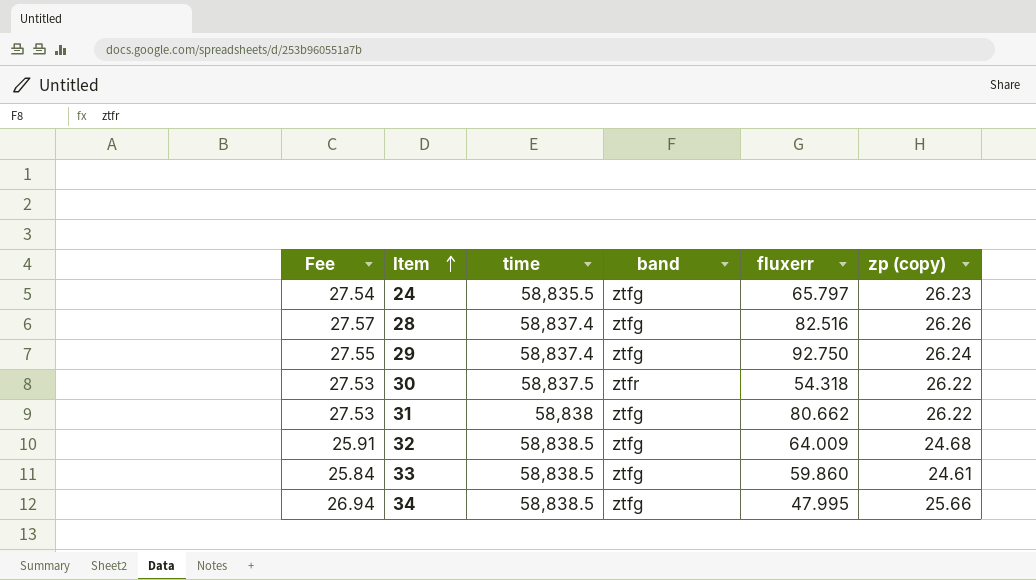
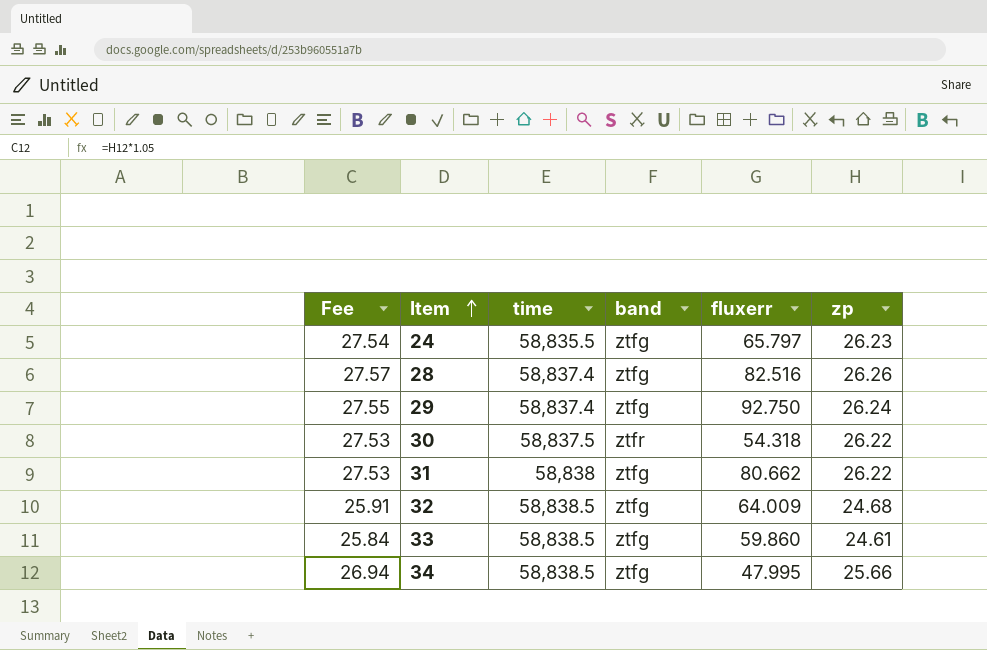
column name: zp (copy) -> zp

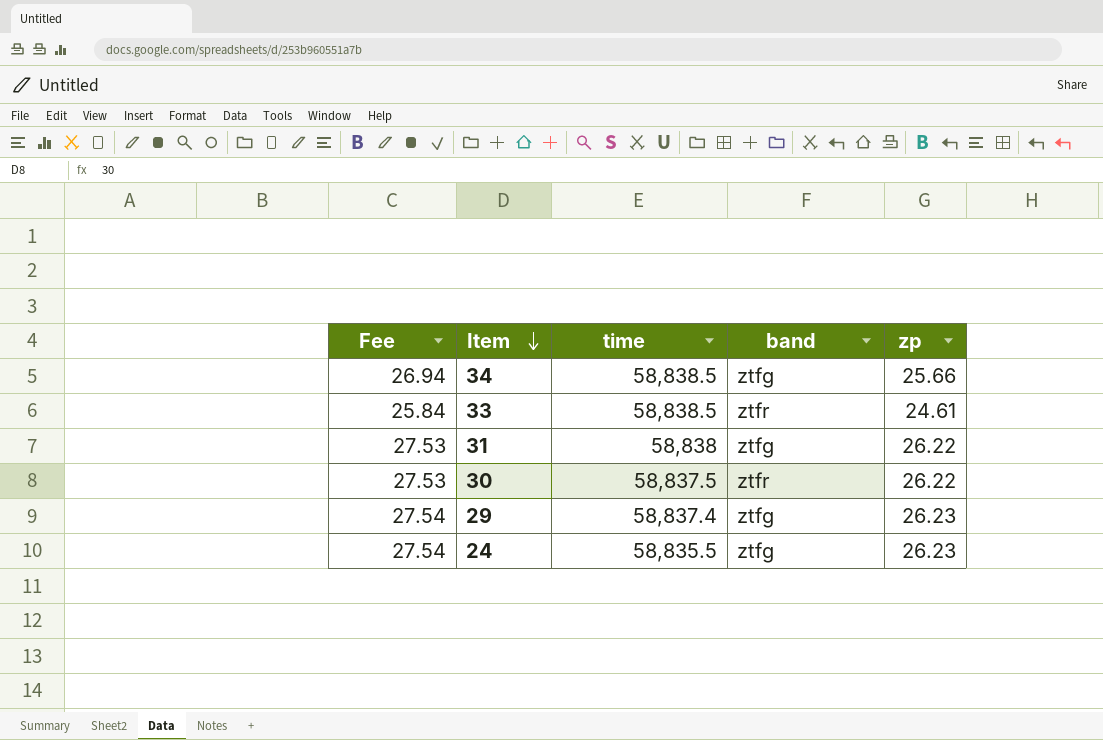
row order: Item ascending -> Item descending
column fluxerr | position: 5 -> none
row 28: 27.57 | 58,837.4 | ztfg | 82.516 | 26.26 -> none
row 32: 25.91 | 58,838.5 | ztfg | 64.009 | 24.68 -> none
33 | band: ztfg -> ztfr
29 | Fee: 27.55 -> 27.54
29 | zp: 26.24 -> 26.23

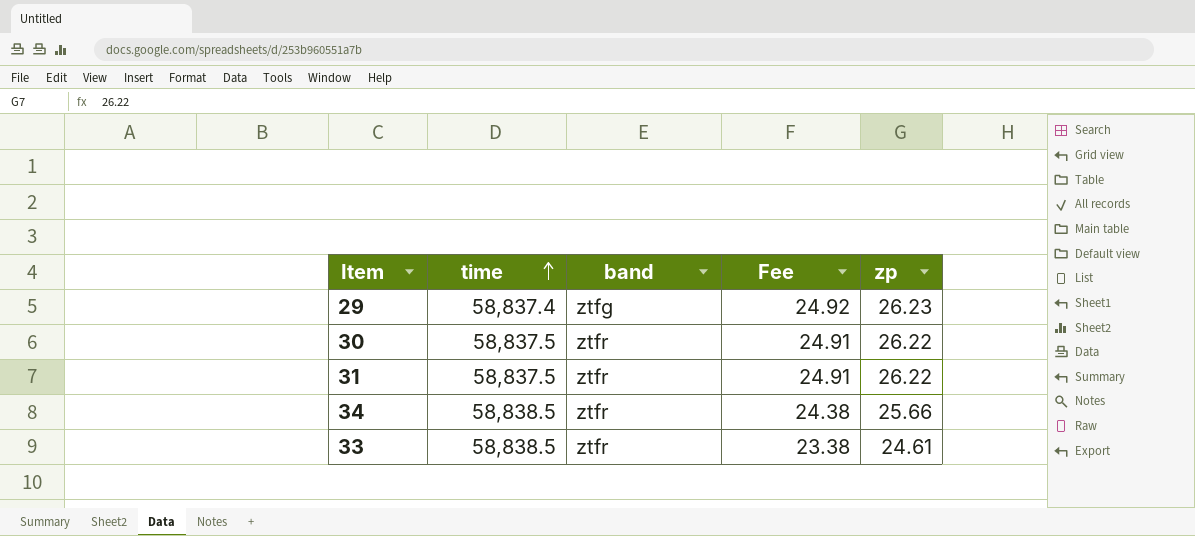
row order: Item descending -> time ascending
column Fee | formula: [zp] * 1.05 -> [zp] * 0.95
column Fee | position: 1 -> 4
row 24: 27.54 | 58,835.5 | ztfg | 26.23 -> none
31 | time: 58,838 -> 58,837.5
31 | band: ztfg -> ztfr
34 | band: ztfg -> ztfr

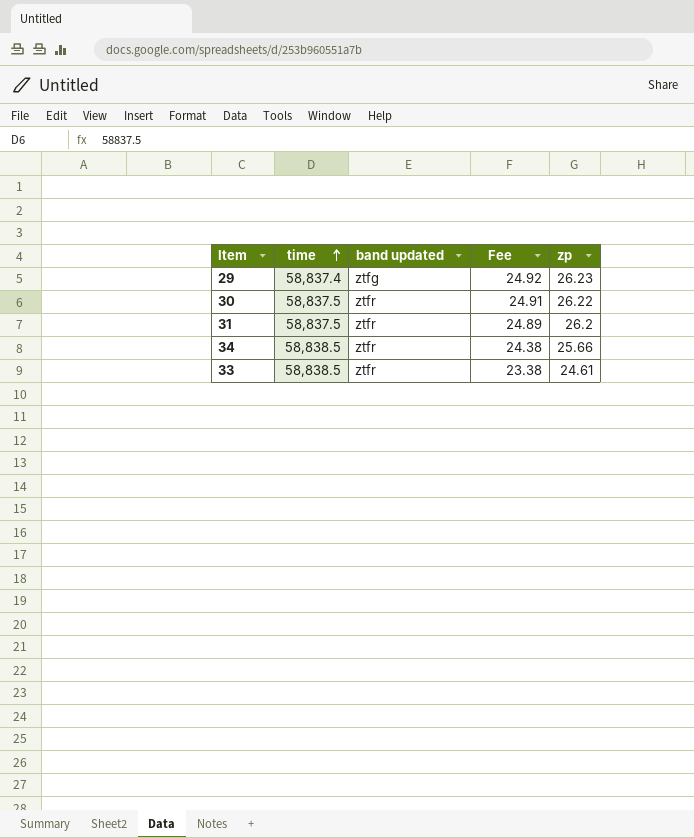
column name: band -> band updated
31 | Fee: 24.91 -> 24.89
31 | zp: 26.22 -> 26.2

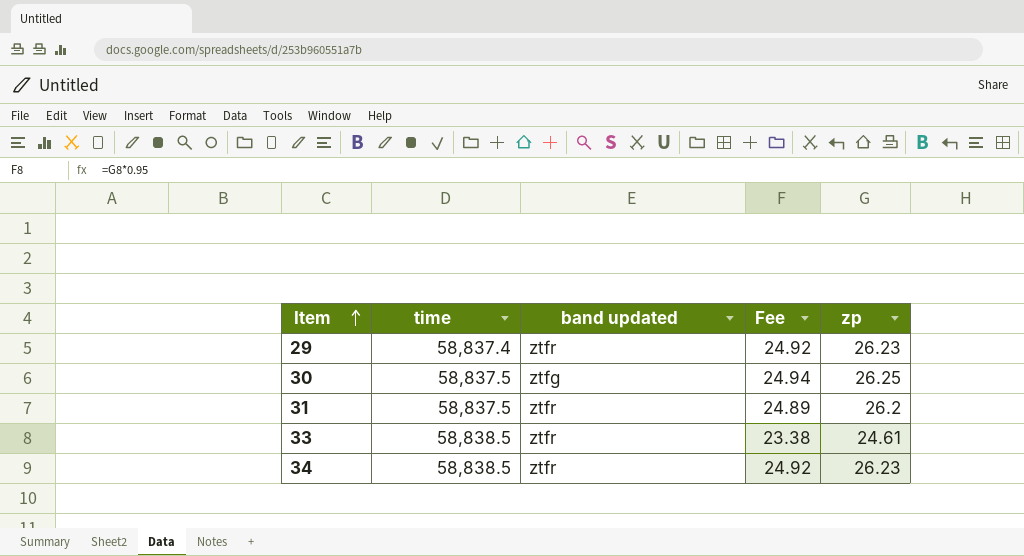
row order: time ascending -> Item ascending
29 | band updated: ztfg -> ztfr
30 | band updated: ztfr -> ztfg
30 | Fee: 24.91 -> 24.94
30 | zp: 26.22 -> 26.25
34 | Fee: 24.38 -> 24.92
34 | zp: 25.66 -> 26.23

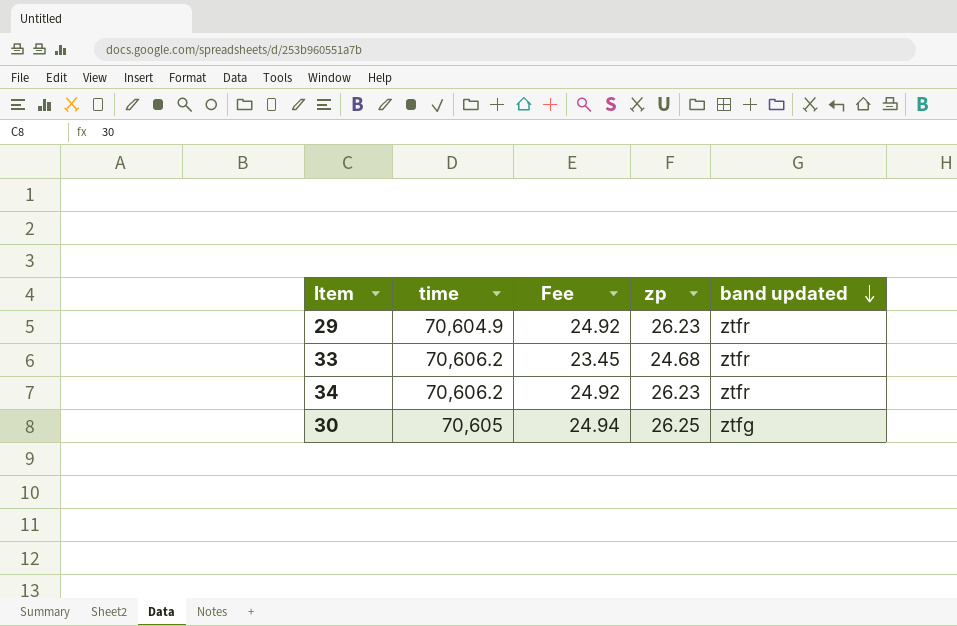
row order: Item ascending -> band updated descending
column band updated | position: 3 -> 5
row 31: 58,837.5 | ztfr | 24.89 | 26.2 -> none
29 | time: 58,837.4 -> 70,604.9
33 | time: 58,838.5 -> 70,606.2
33 | Fee: 23.38 -> 23.45
33 | zp: 24.61 -> 24.68
34 | time: 58,838.5 -> 70,606.2
30 | time: 58,837.5 -> 70,605

